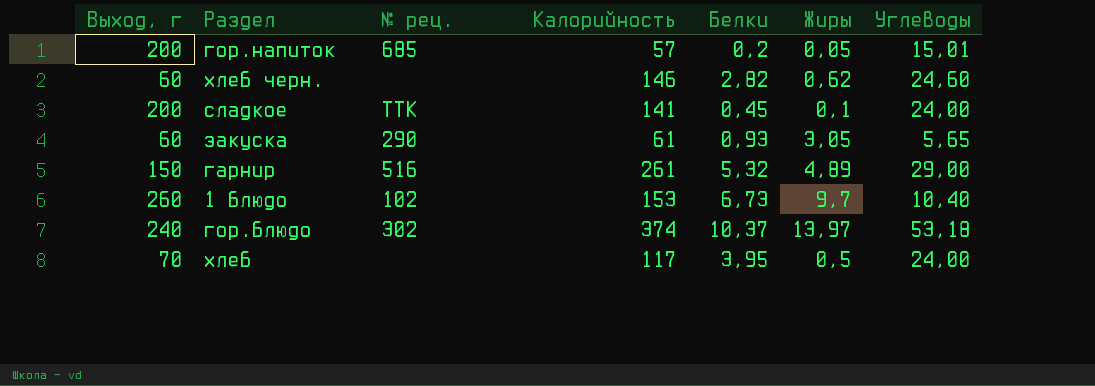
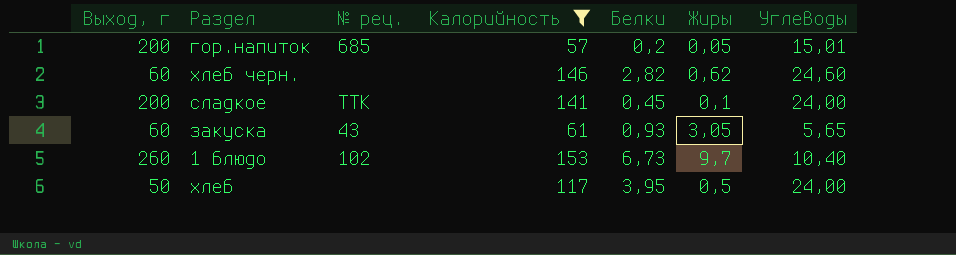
filter: none -> Калорийность <= 153
закуска | № рец.: 290 -> 43
хлеб | Выход, г: 70 -> 50

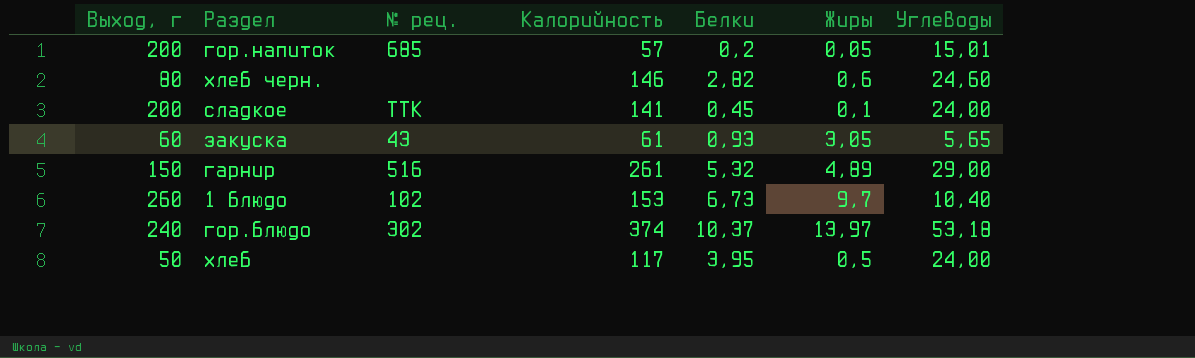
filter: Калорийность <= 153 -> none
хлеб черн. | Выход, г: 60 -> 80
хлеб черн. | Жиры: 0,62 -> 0,6

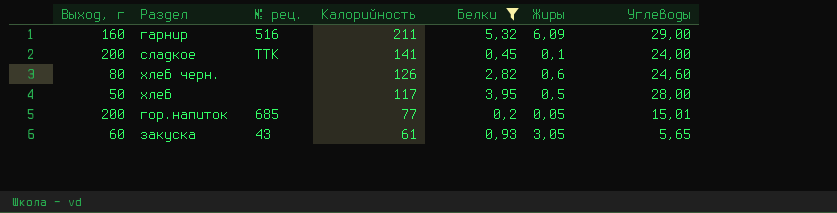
filter: none -> Белки <= 5,32
row order: none -> Калорийность descending
гарнир | Выход, г: 150 -> 160
гарнир | Калорийность: 261 -> 211
гарнир | Жиры: 4,89 -> 6,09
хлеб черн. | Калорийность: 146 -> 126
хлеб | Углеводы: 24,00 -> 28,00
гор.напиток | Калорийность: 57 -> 77

